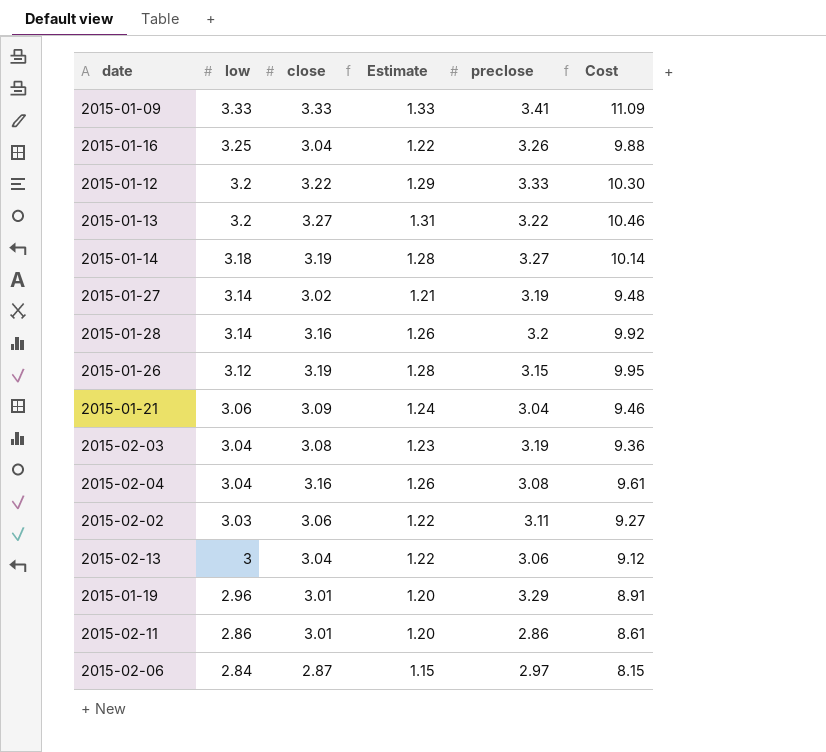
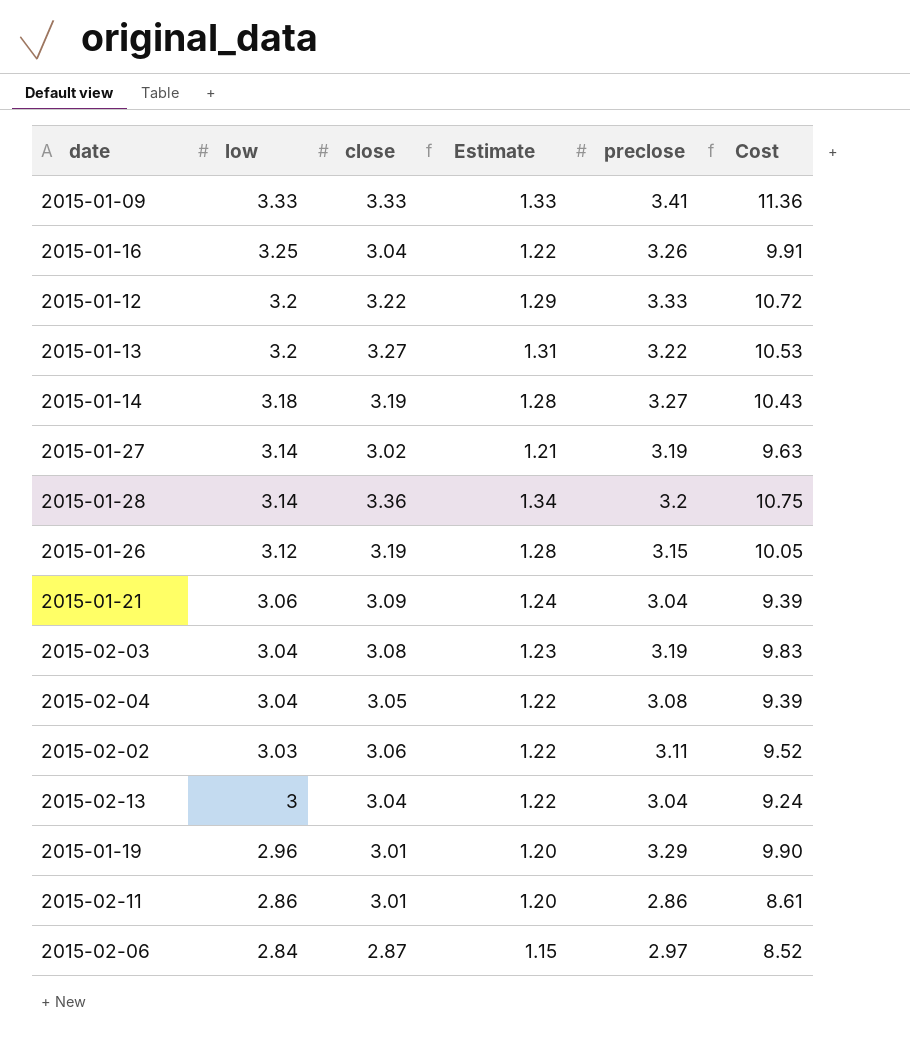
column Cost | formula: [low] * [close] -> [close] * [preclose]
2015-01-28 | close: 3.16 -> 3.36
2015-01-28 | Estimate: 1.26 -> 1.34
2015-02-04 | close: 3.16 -> 3.05
2015-02-04 | Estimate: 1.26 -> 1.22
2015-02-13 | preclose: 3.06 -> 3.04

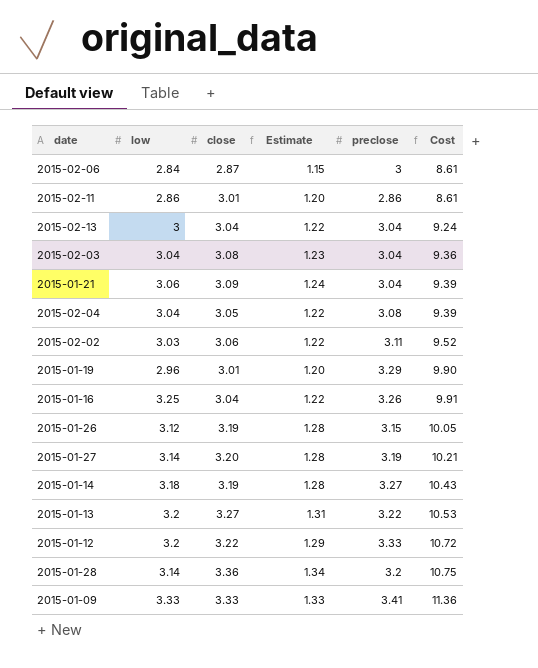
row order: low descending -> Cost ascending
2015-02-06 | preclose: 2.97 -> 3
2015-02-06 | Cost: 8.52 -> 8.61
2015-02-03 | preclose: 3.19 -> 3.04
2015-02-03 | Cost: 9.83 -> 9.36
2015-01-27 | close: 3.02 -> 3.20
2015-01-27 | Estimate: 1.21 -> 1.28
2015-01-27 | Cost: 9.63 -> 10.21

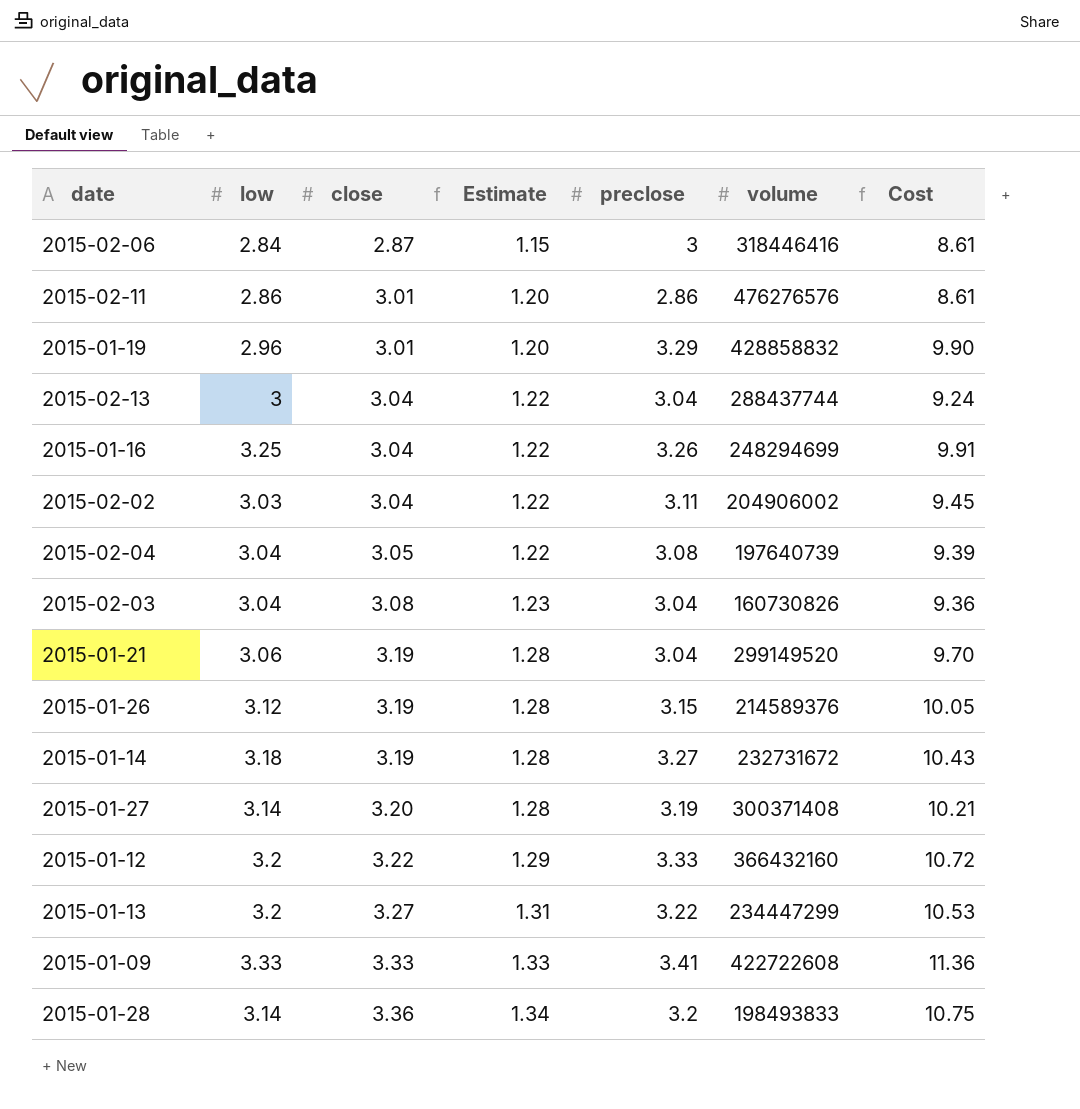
row order: Cost ascending -> close ascending
column volume | position: none -> 6
2015-02-02 | close: 3.06 -> 3.04
2015-02-02 | Cost: 9.52 -> 9.45
2015-01-21 | close: 3.09 -> 3.19
2015-01-21 | Estimate: 1.24 -> 1.28
2015-01-21 | Cost: 9.39 -> 9.70

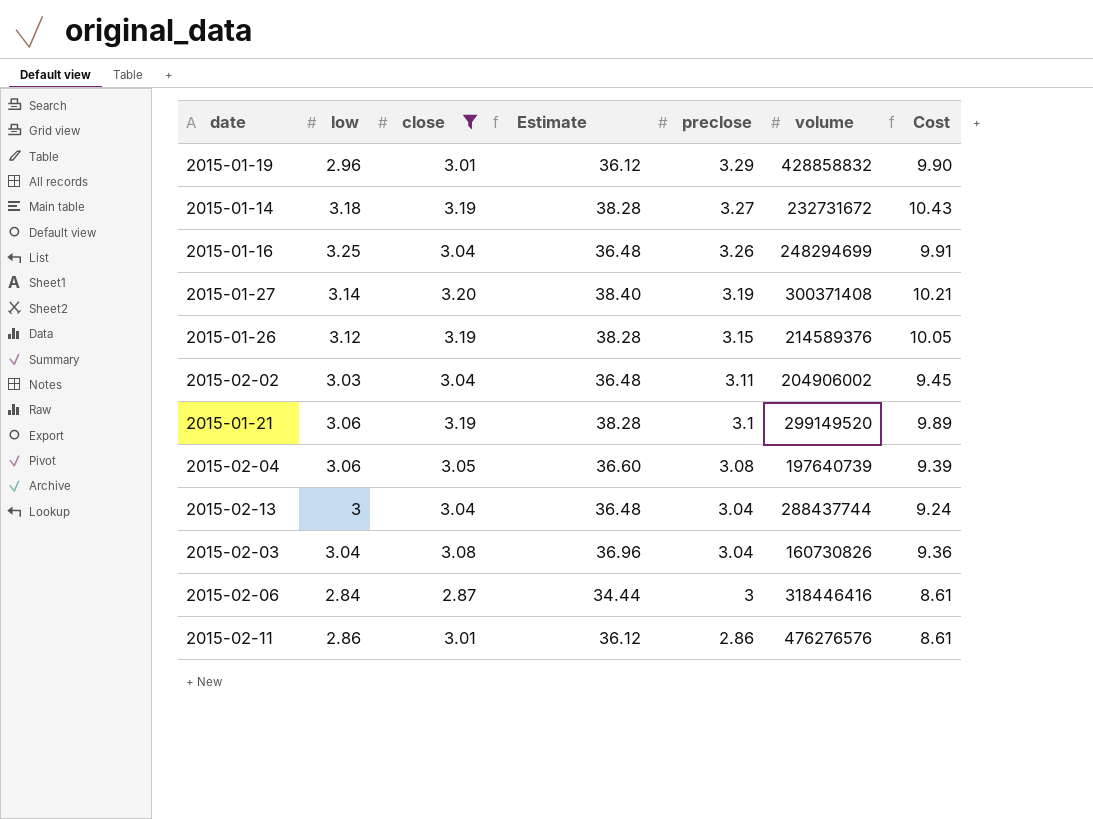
filter: none -> close <= 3.20
row order: close ascending -> preclose descending
column Estimate | formula: [close] * 0.4 -> [close] * 12
2015-01-21 | preclose: 3.04 -> 3.1
2015-01-21 | Cost: 9.70 -> 9.89
2015-02-04 | low: 3.04 -> 3.06

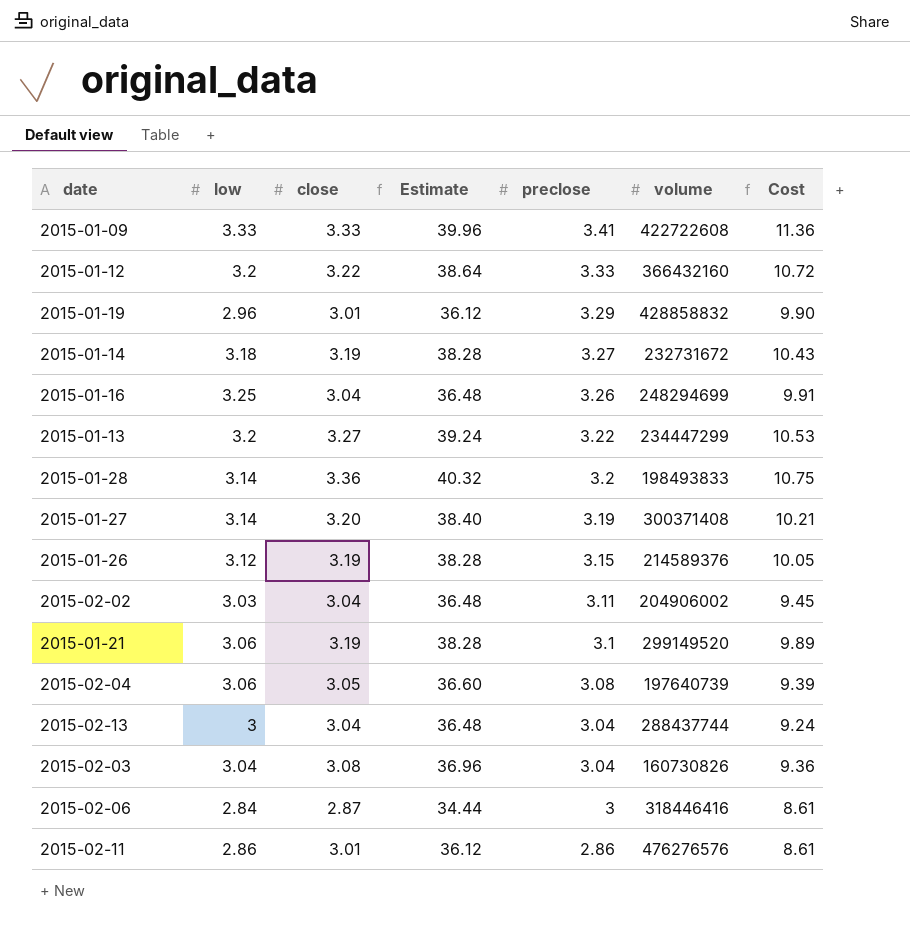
filter: close <= 3.20 -> none

